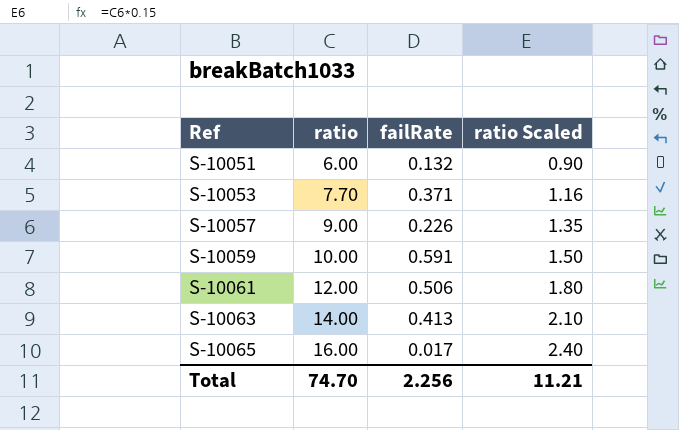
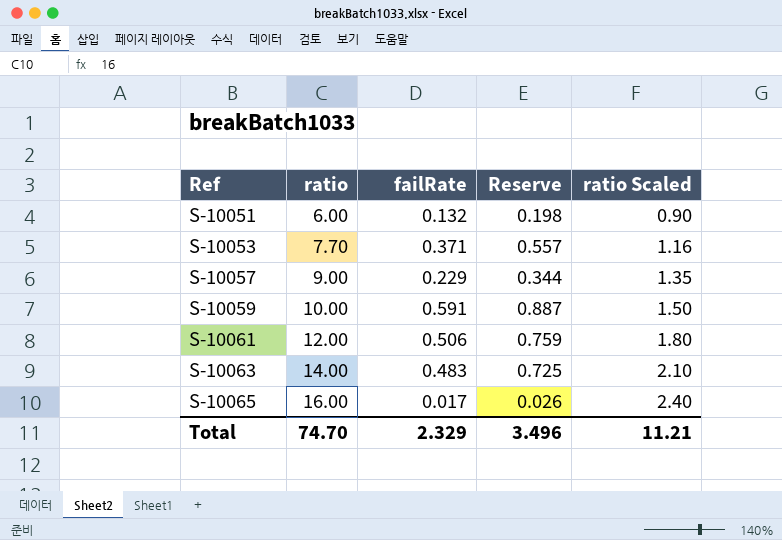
column Reserve | formula: none -> [failRate] * 1.5
S-10057 | failRate: 0.226 -> 0.229
S-10063 | failRate: 0.413 -> 0.483
Total | failRate: 2.256 -> 2.329

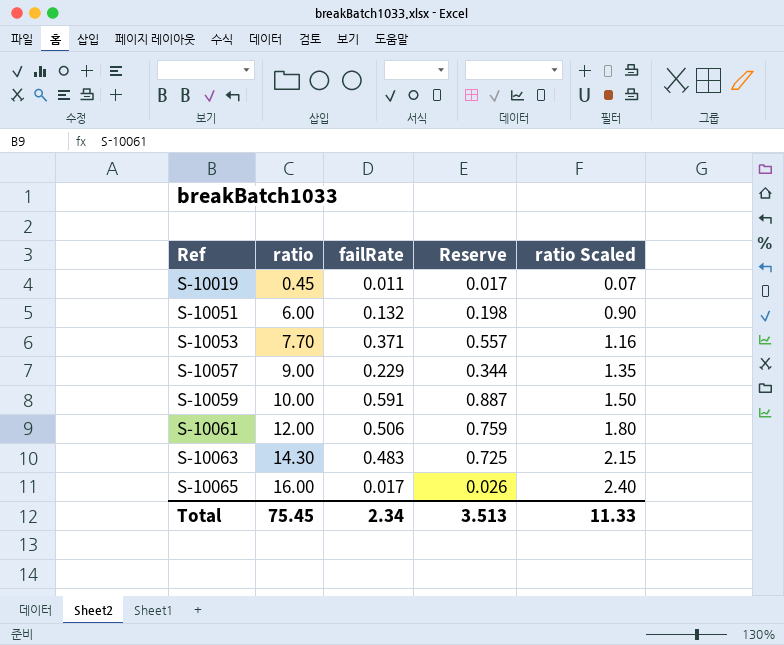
row S-10019: none -> 0.45 | 0.011 | 0.017 | 0.07
S-10063 | ratio: 14.00 -> 14.30
S-10063 | ratio Scaled: 2.10 -> 2.15
Total | ratio: 74.70 -> 75.45
Total | failRate: 2.329 -> 2.34
Total | Reserve: 3.496 -> 3.513
Total | ratio Scaled: 11.21 -> 11.33

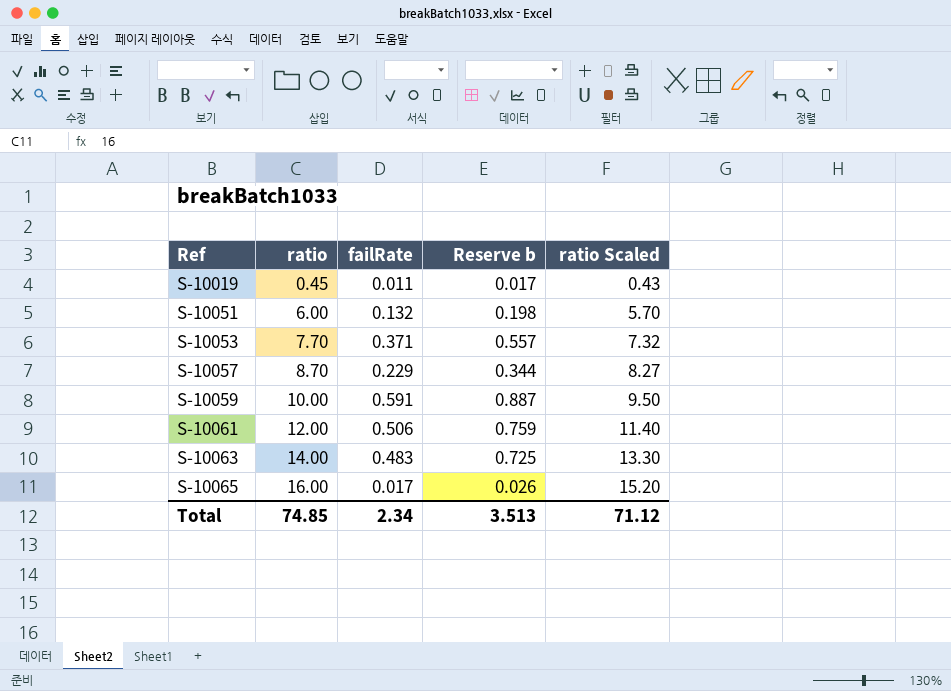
column name: Reserve -> Reserve b
column ratio Scaled | formula: [ratio] * 0.15 -> [ratio] * 0.95
S-10057 | ratio: 9.00 -> 8.70
S-10063 | ratio: 14.30 -> 14.00
Total | ratio: 75.45 -> 74.85
Total | ratio Scaled: 11.33 -> 71.12

